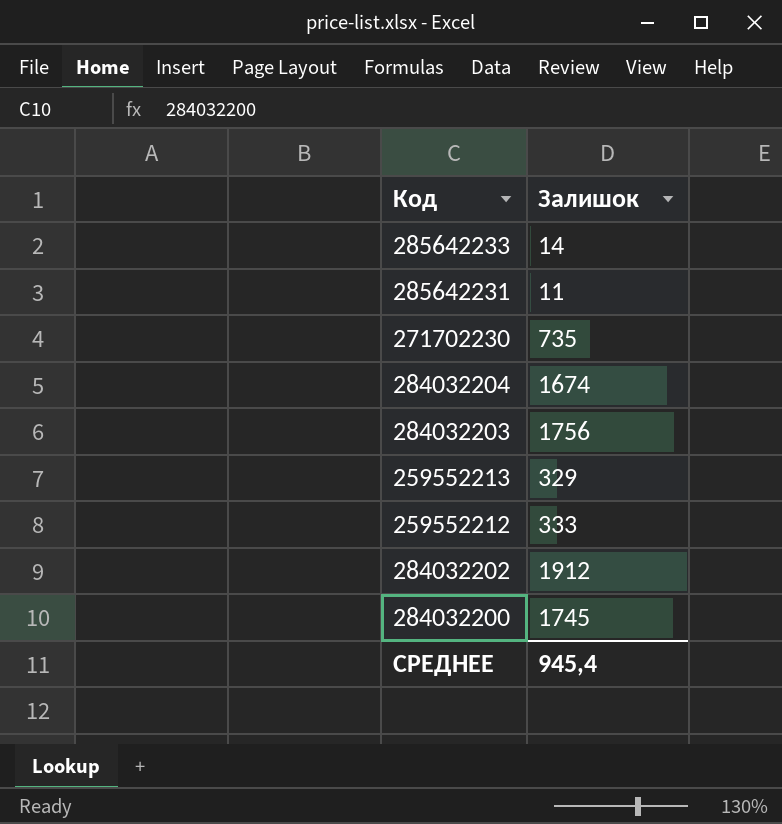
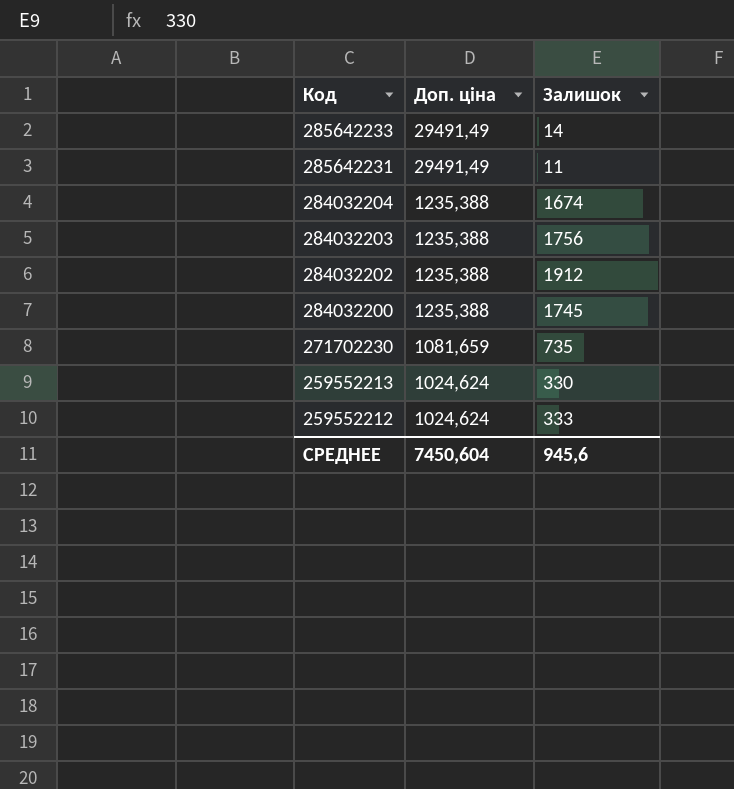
row order: none -> Код descending
column Доп. ціна | position: none -> 2
259552213 | Залишок: 329 -> 330
СРЕДНЕЕ | Залишок: 945,4 -> 945,6

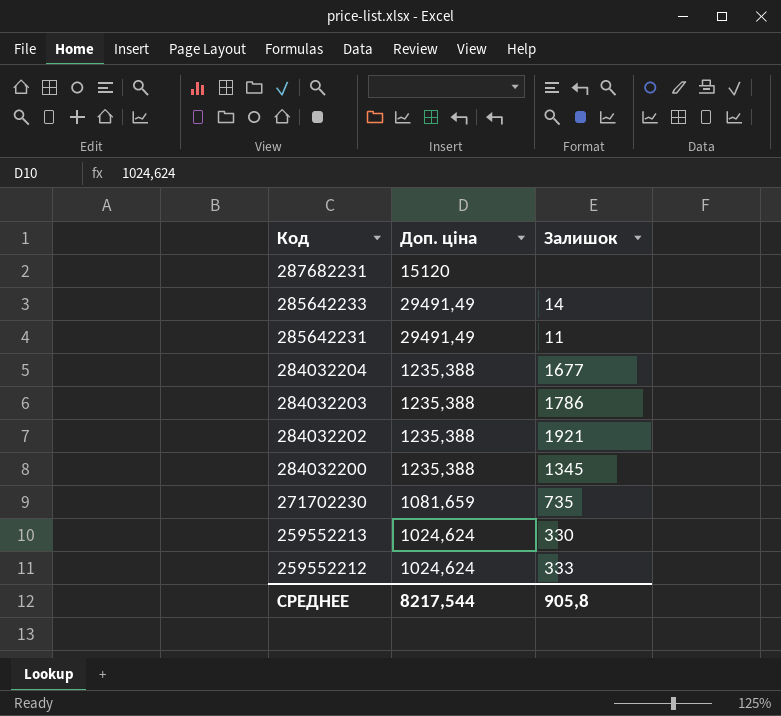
row 287682231: none -> 15120 | none
284032204 | Залишок: 1674 -> 1677
284032203 | Залишок: 1756 -> 1786
284032202 | Залишок: 1912 -> 1921
284032200 | Залишок: 1745 -> 1345
СРЕДНЕЕ | Доп. ціна: 7450,604 -> 8217,544
СРЕДНЕЕ | Залишок: 945,6 -> 905,8

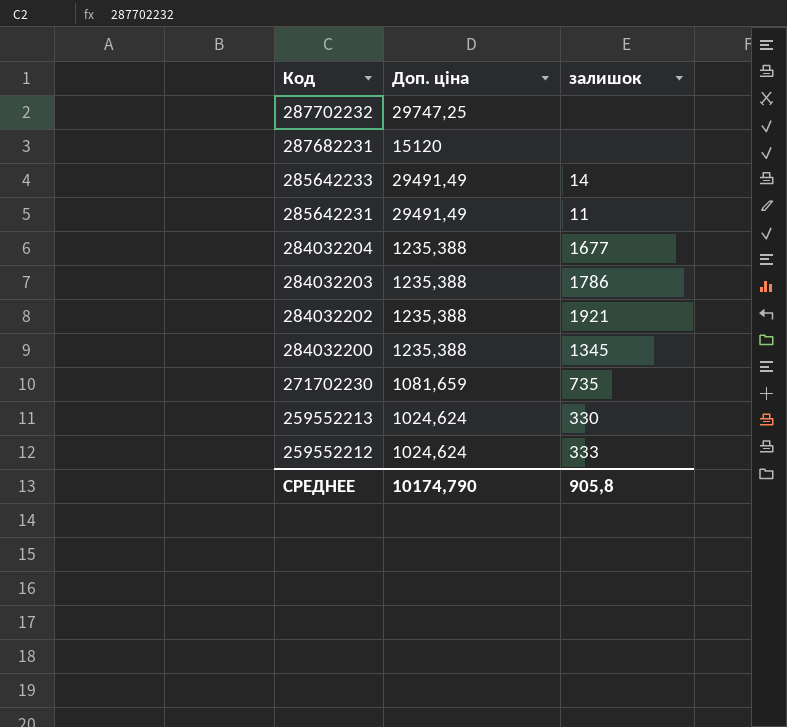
column name: Залишок -> залишок
row 287702232: none -> 29747,25 | none
СРЕДНЕЕ | Доп. ціна: 8217,544 -> 10174,790

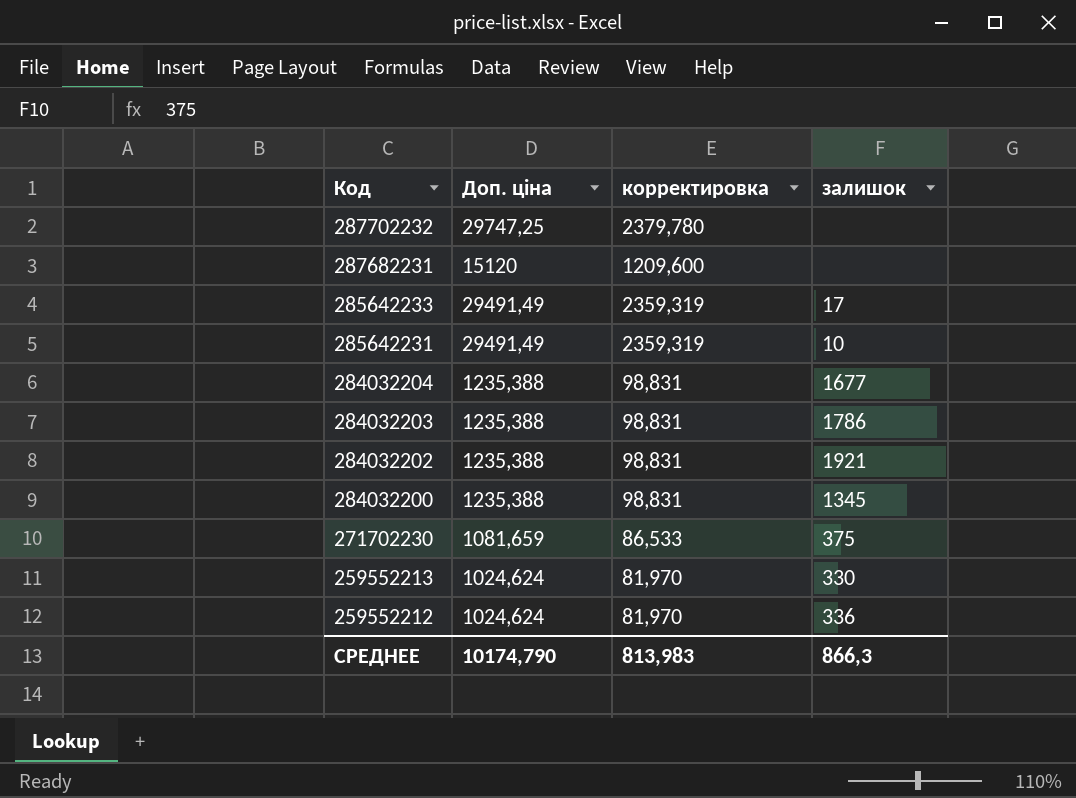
column корректировка | formula: none -> [Доп. ціна] * 0,08
285642233 | залишок: 14 -> 17
285642231 | залишок: 11 -> 10
271702230 | залишок: 735 -> 375
259552212 | залишок: 333 -> 336
СРЕДНЕЕ | залишок: 905,8 -> 866,3

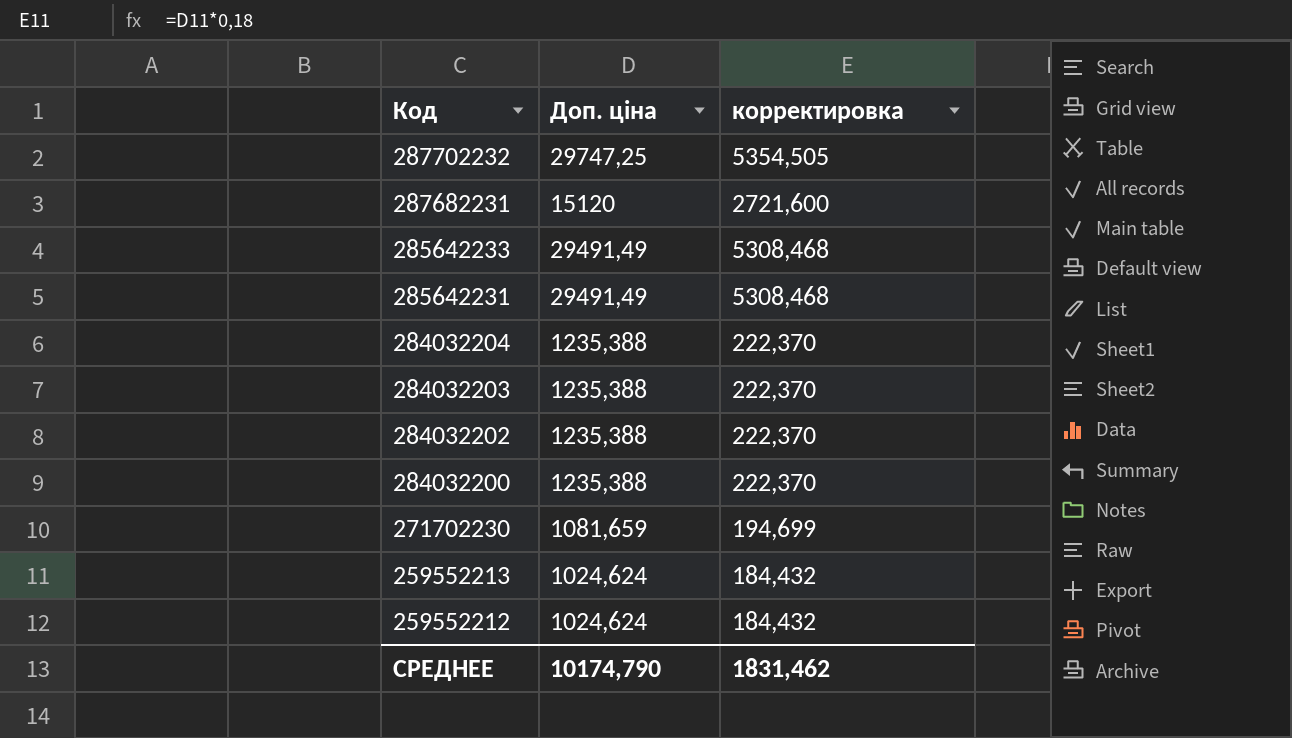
column залишок | position: 4 -> none
column корректировка | formula: [Доп. ціна] * 0,08 -> [Доп. ціна] * 0,18
СРЕДНЕЕ | корректировка: 813,983 -> 1831,462

